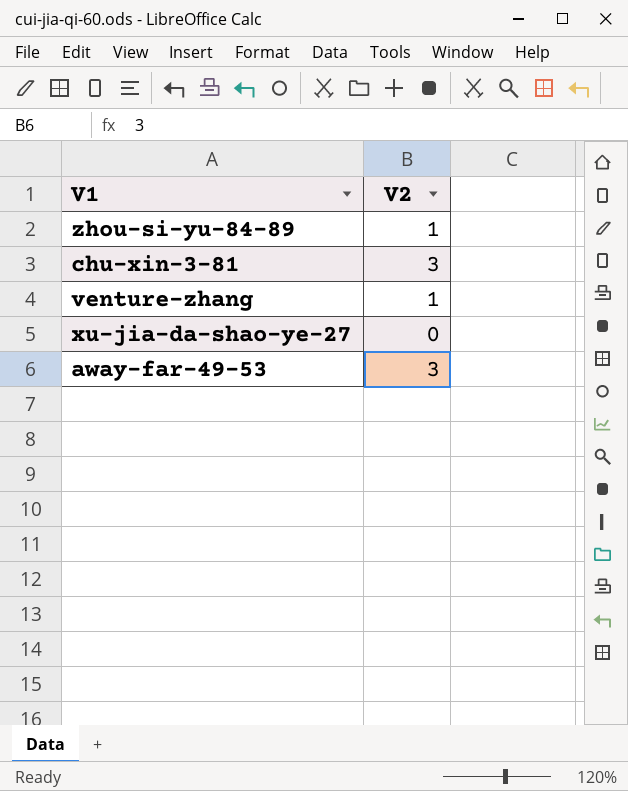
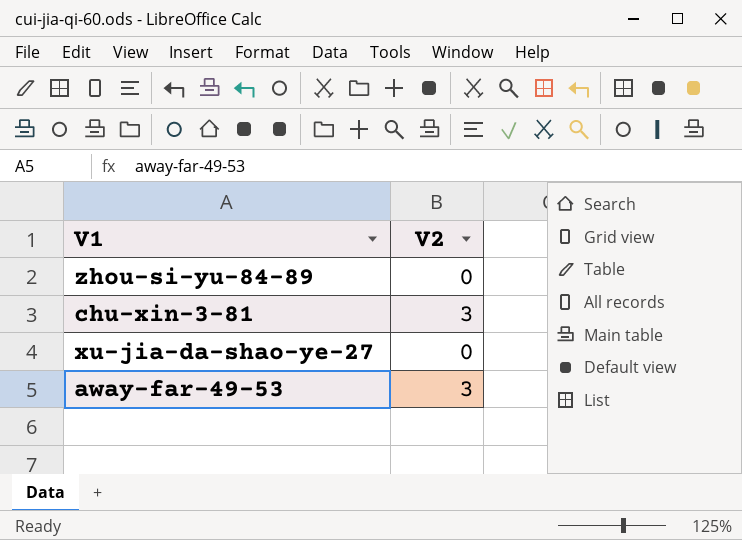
row venture-zhang: 1 -> none
zhou-si-yu-84-89 | V2: 1 -> 0

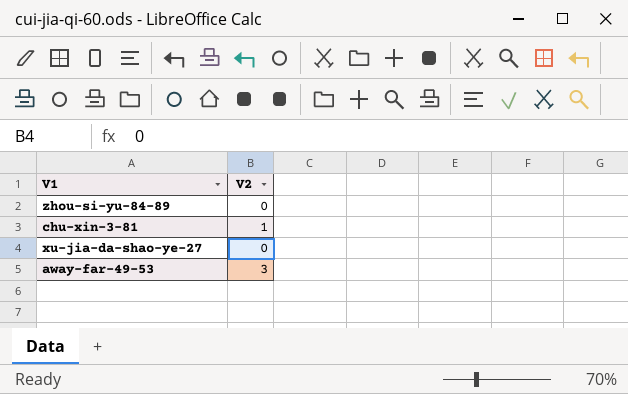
chu-xin-3-81 | V2: 3 -> 1

